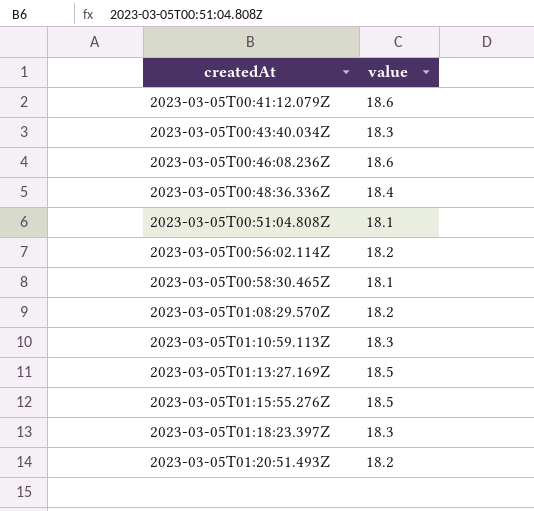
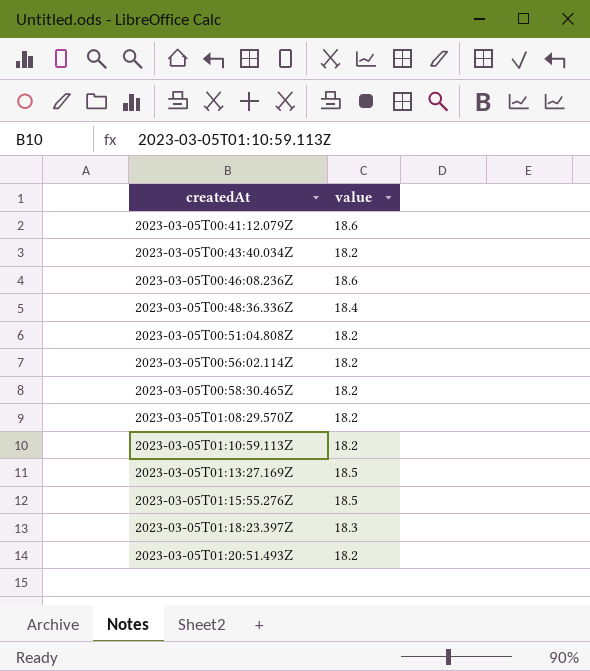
2023-03-05T00:43:40.034Z | value: 18.3 -> 18.2
2023-03-05T00:51:04.808Z | value: 18.1 -> 18.2
2023-03-05T00:58:30.465Z | value: 18.1 -> 18.2
2023-03-05T01:10:59.113Z | value: 18.3 -> 18.2

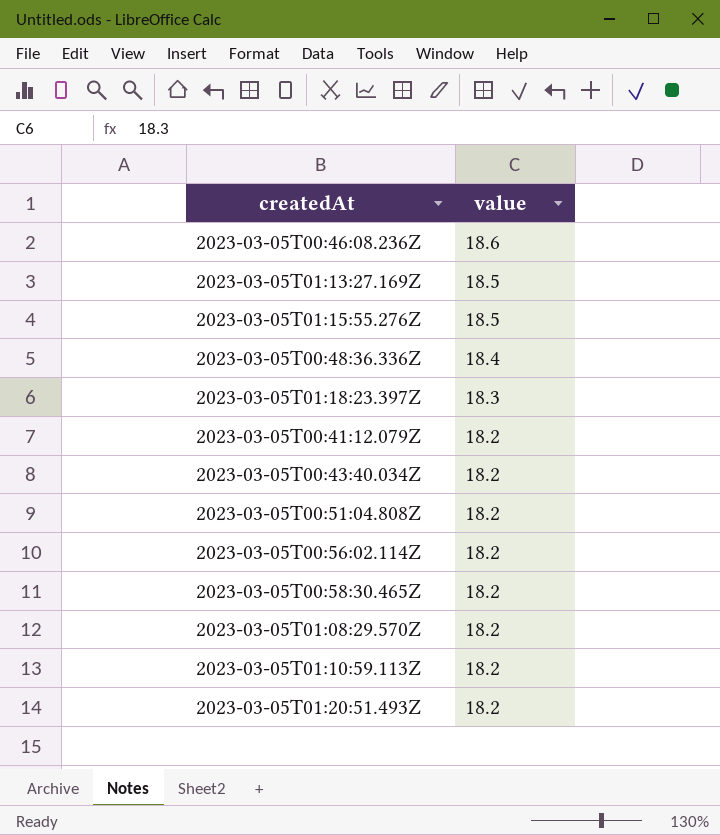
row order: createdAt ascending -> value descending
2023-03-05T00:41:12.079Z | value: 18.6 -> 18.2

